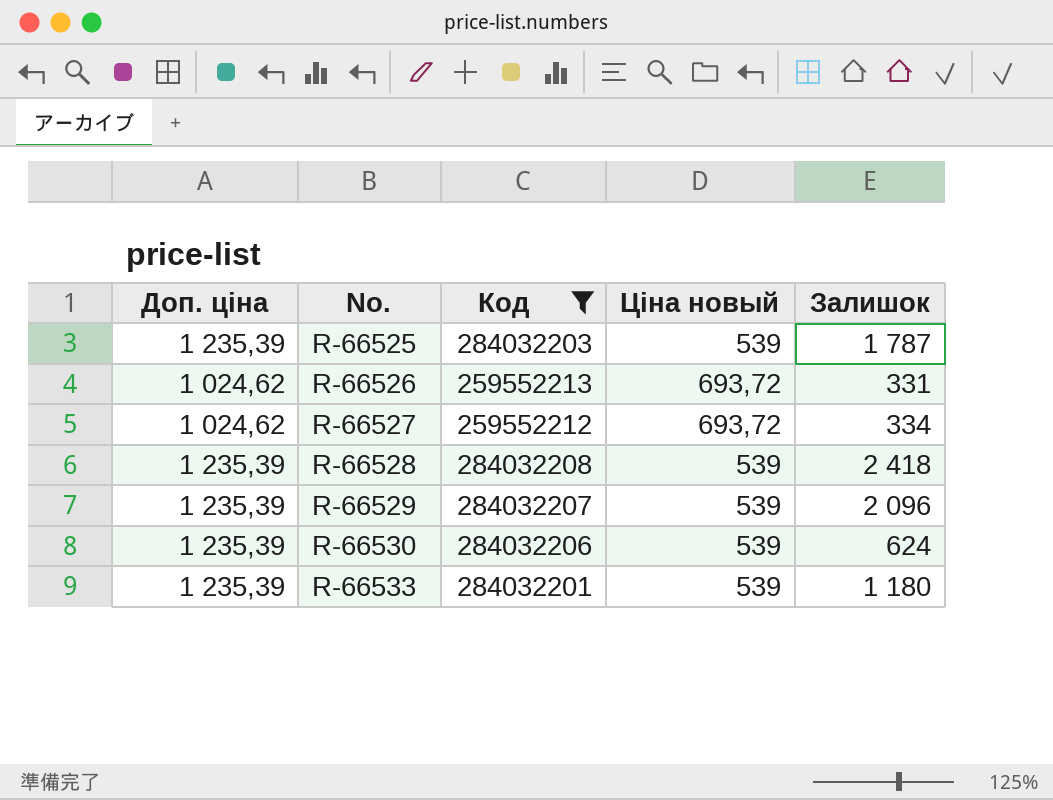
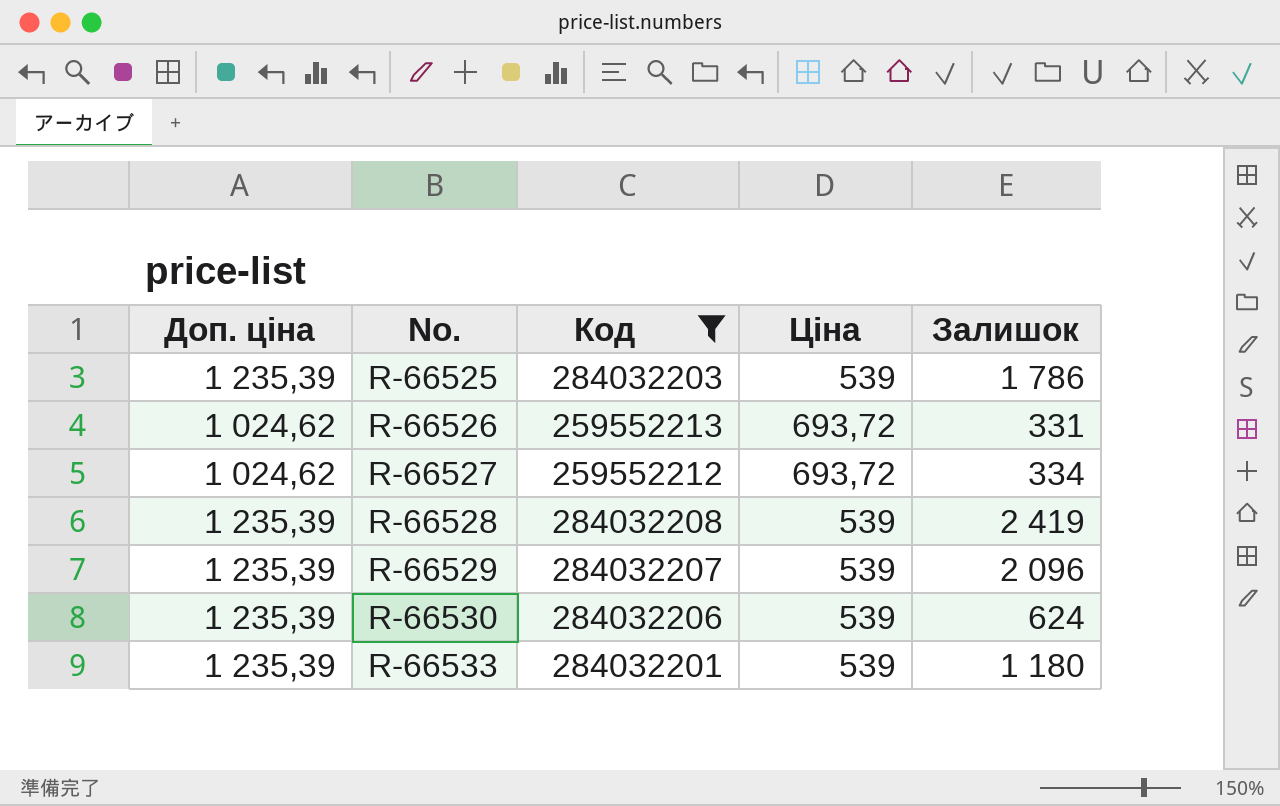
column name: Ціна новый -> Ціна
R-66525 | Залишок: 1 787 -> 1 786
R-66528 | Залишок: 2 418 -> 2 419

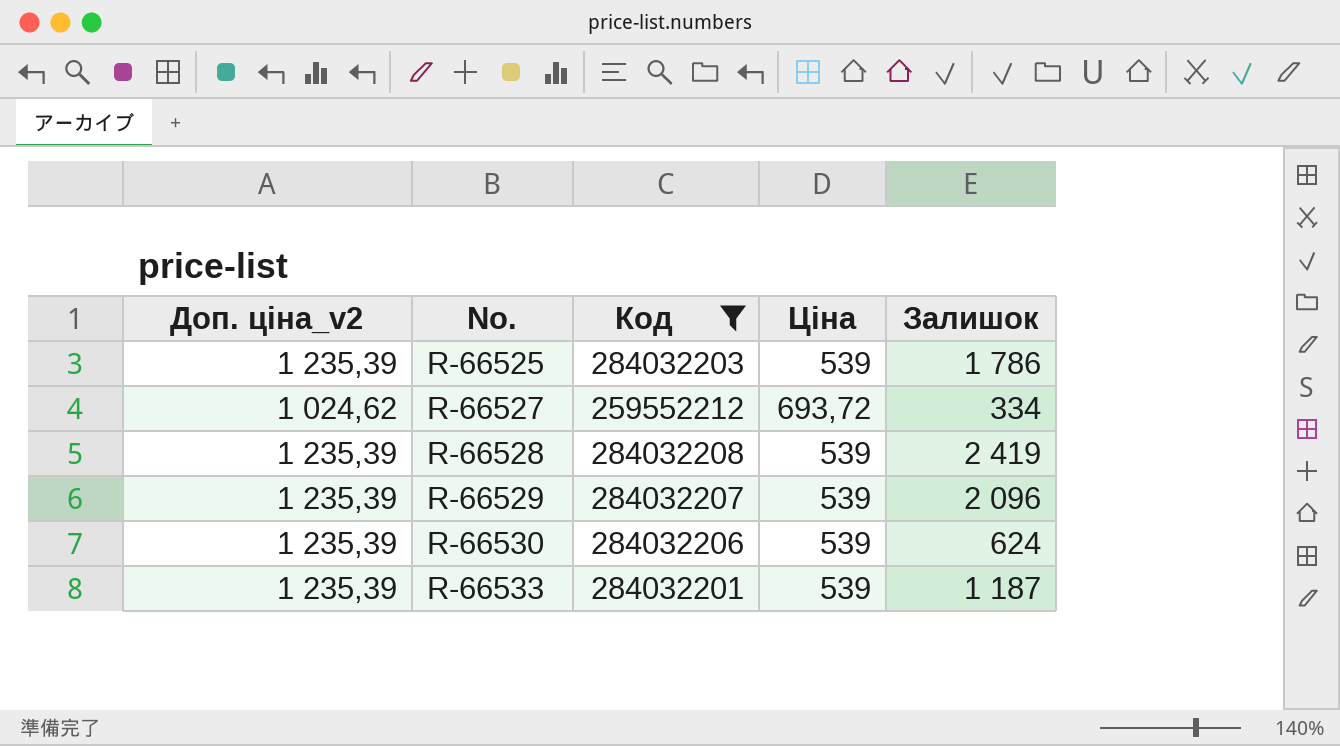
column name: Доп. ціна -> Доп. ціна_v2
row R-66526: 1 024,62 | 259552213 | 693,72 | 331 -> none
R-66533 | Залишок: 1 180 -> 1 187

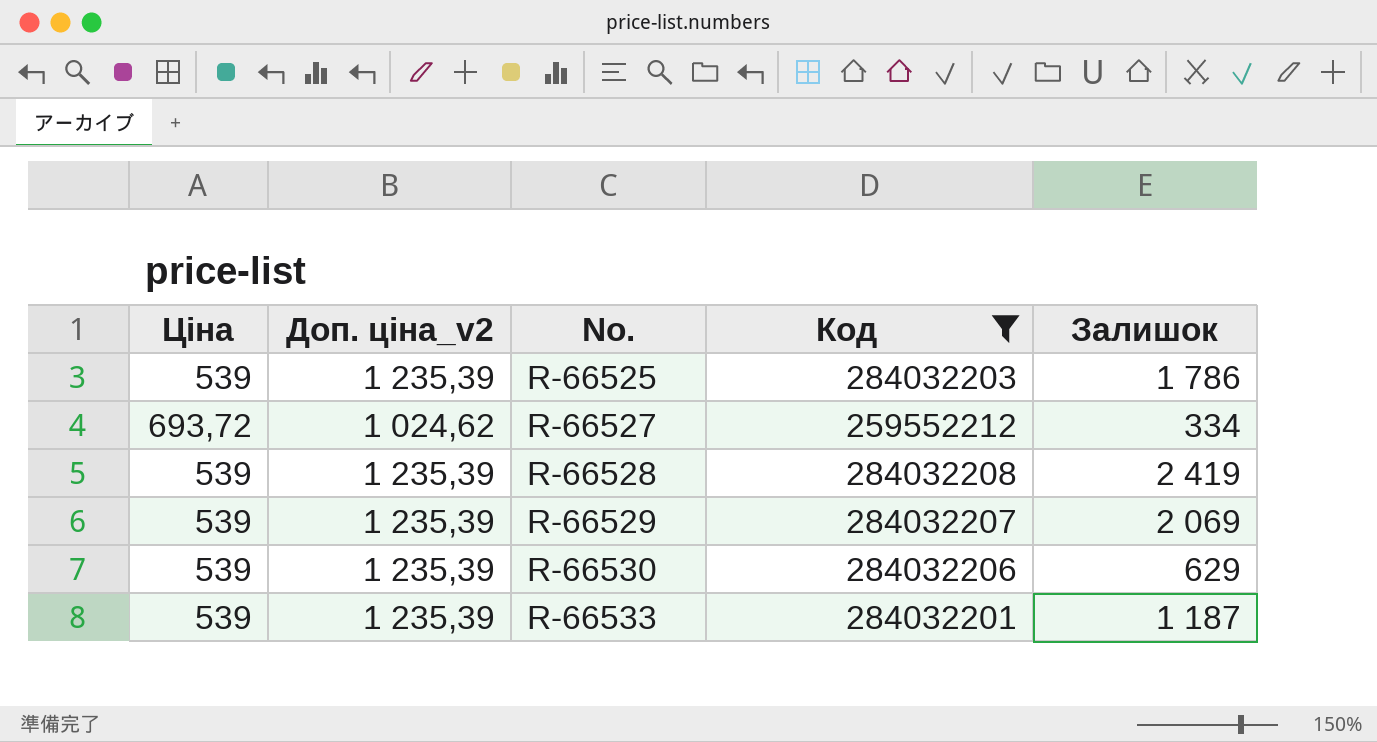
column Ціна | position: 4 -> 1
R-66529 | Залишок: 2 096 -> 2 069
R-66530 | Залишок: 624 -> 629

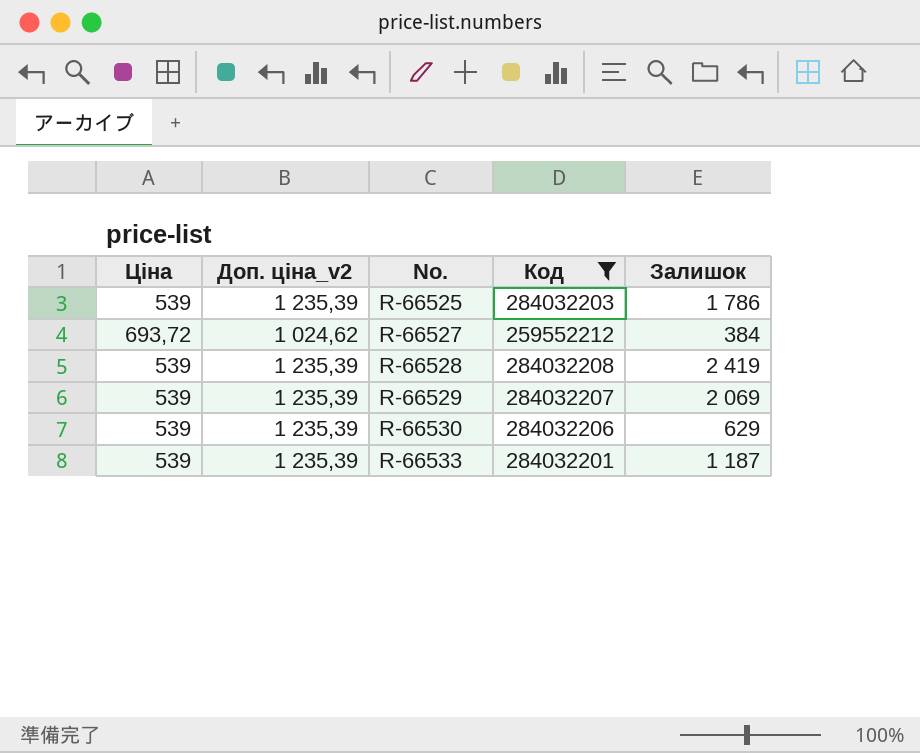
R-66527 | Залишок: 334 -> 384

